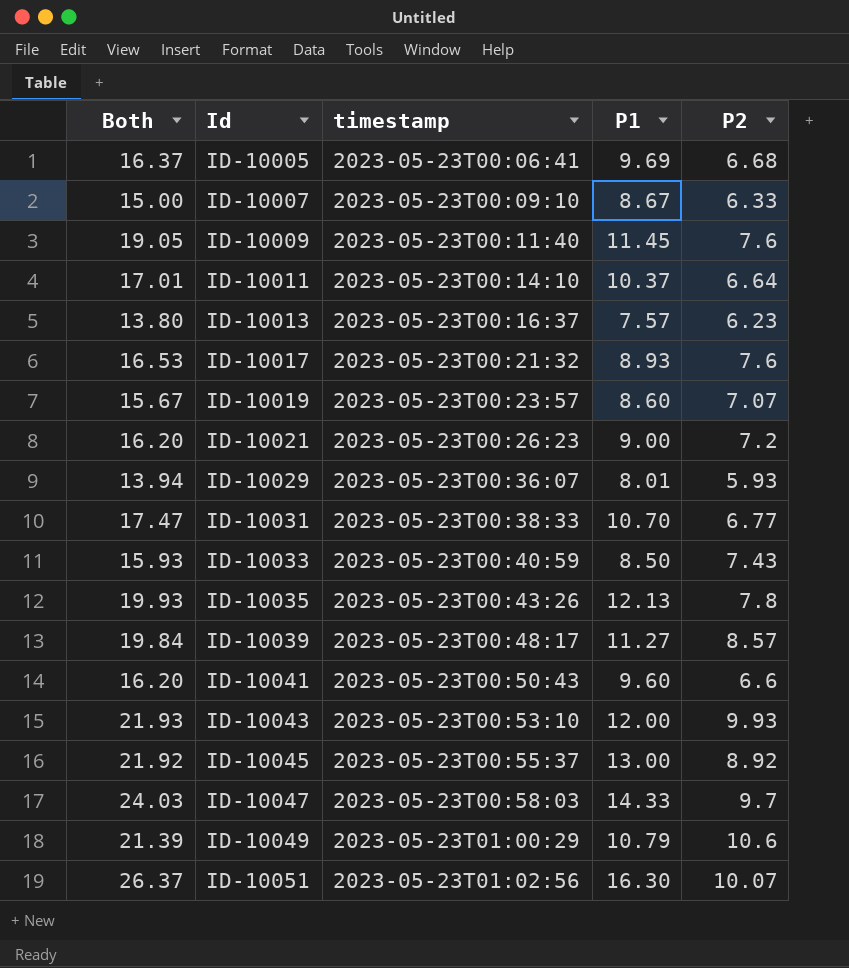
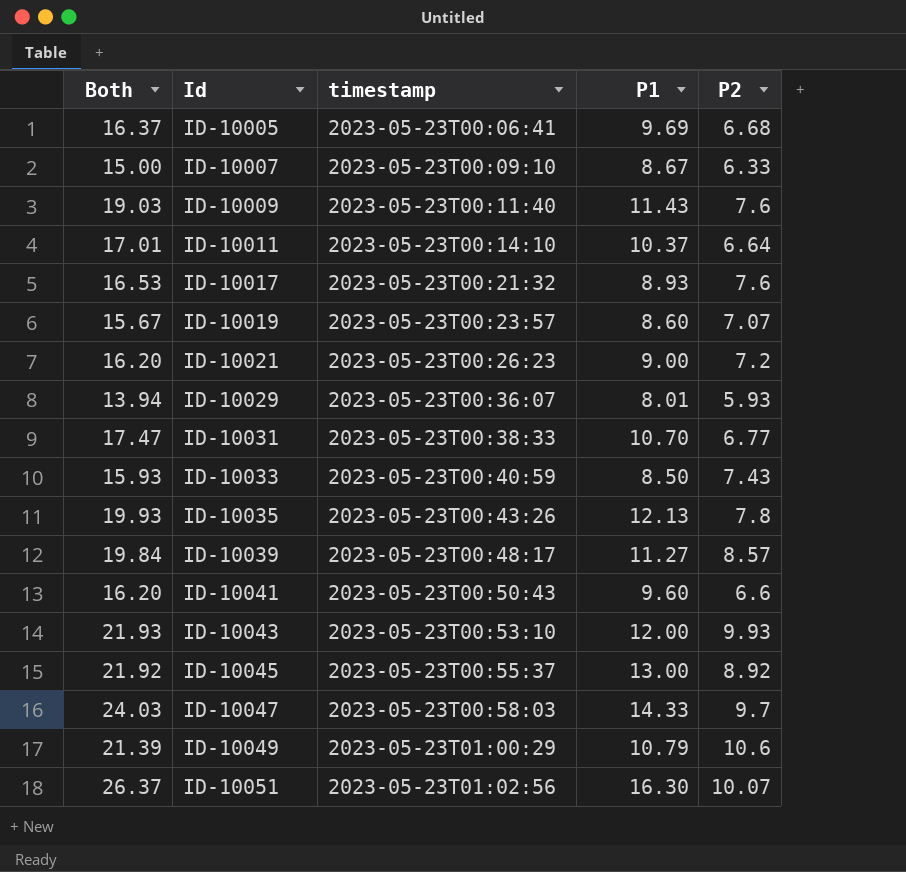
row ID-10013: 13.80 | 2023-05-23T00:16:37 | 7.57 | 6.23 -> none
ID-10009 | Both: 19.05 -> 19.03
ID-10009 | P1: 11.45 -> 11.43

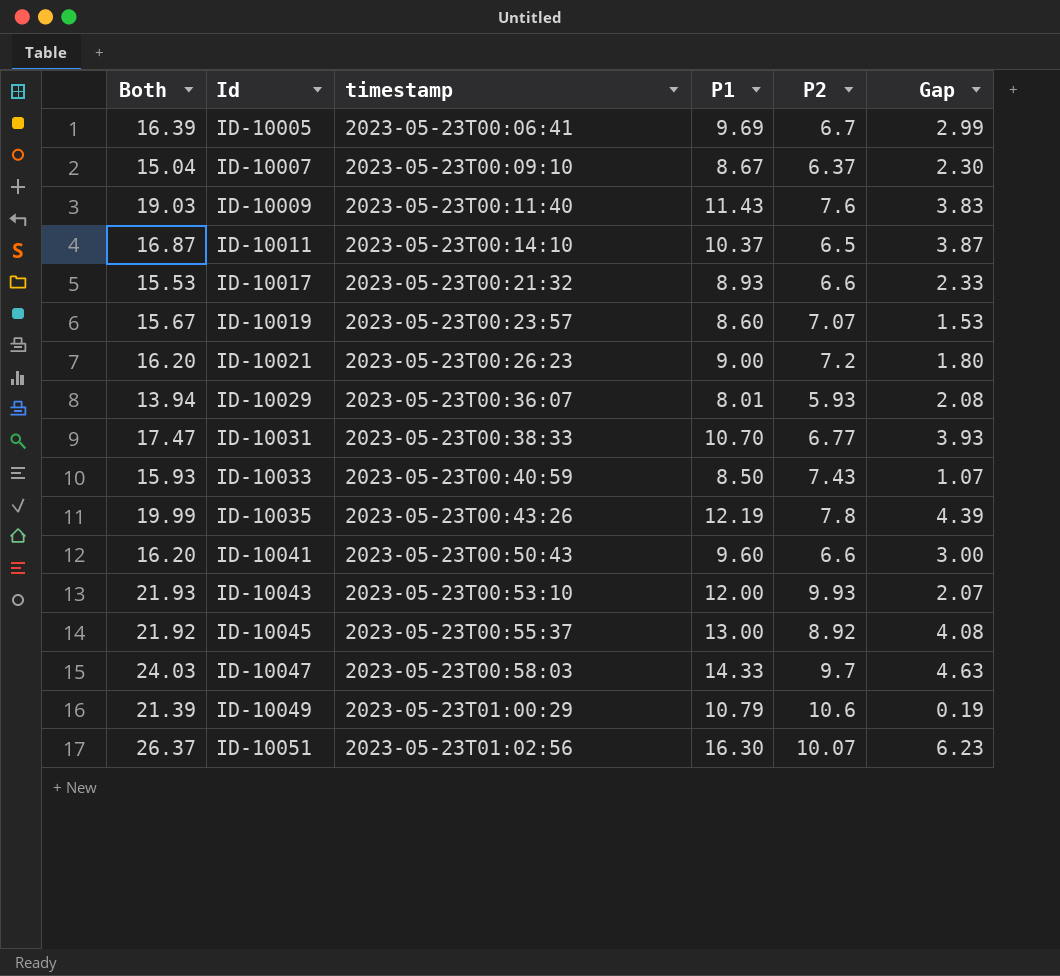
column Gap | formula: none -> [P1] - [P2]
row ID-10039: 19.84 | 2023-05-23T00:48:17 | 11.27 | 8.57 -> none
ID-10005 | Both: 16.37 -> 16.39
ID-10005 | P2: 6.68 -> 6.7
ID-10007 | Both: 15.00 -> 15.04
ID-10007 | P2: 6.33 -> 6.37
ID-10011 | Both: 17.01 -> 16.87
ID-10011 | P2: 6.64 -> 6.5
ID-10017 | Both: 16.53 -> 15.53
ID-10017 | P2: 7.6 -> 6.6
ID-10035 | Both: 19.93 -> 19.99
ID-10035 | P1: 12.13 -> 12.19

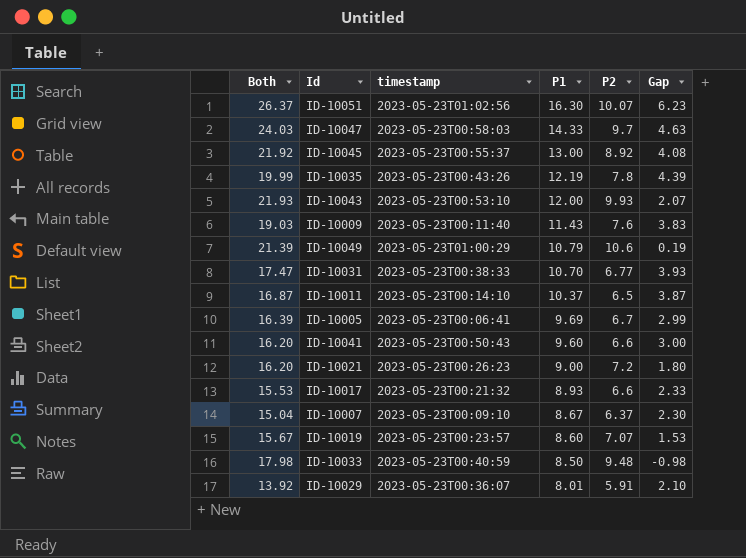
row order: Id ascending -> P1 descending
ID-10033 | Both: 15.93 -> 17.98
ID-10033 | P2: 7.43 -> 9.48
ID-10033 | Gap: 1.07 -> -0.98
ID-10029 | Both: 13.94 -> 13.92
ID-10029 | P2: 5.93 -> 5.91
ID-10029 | Gap: 2.08 -> 2.10

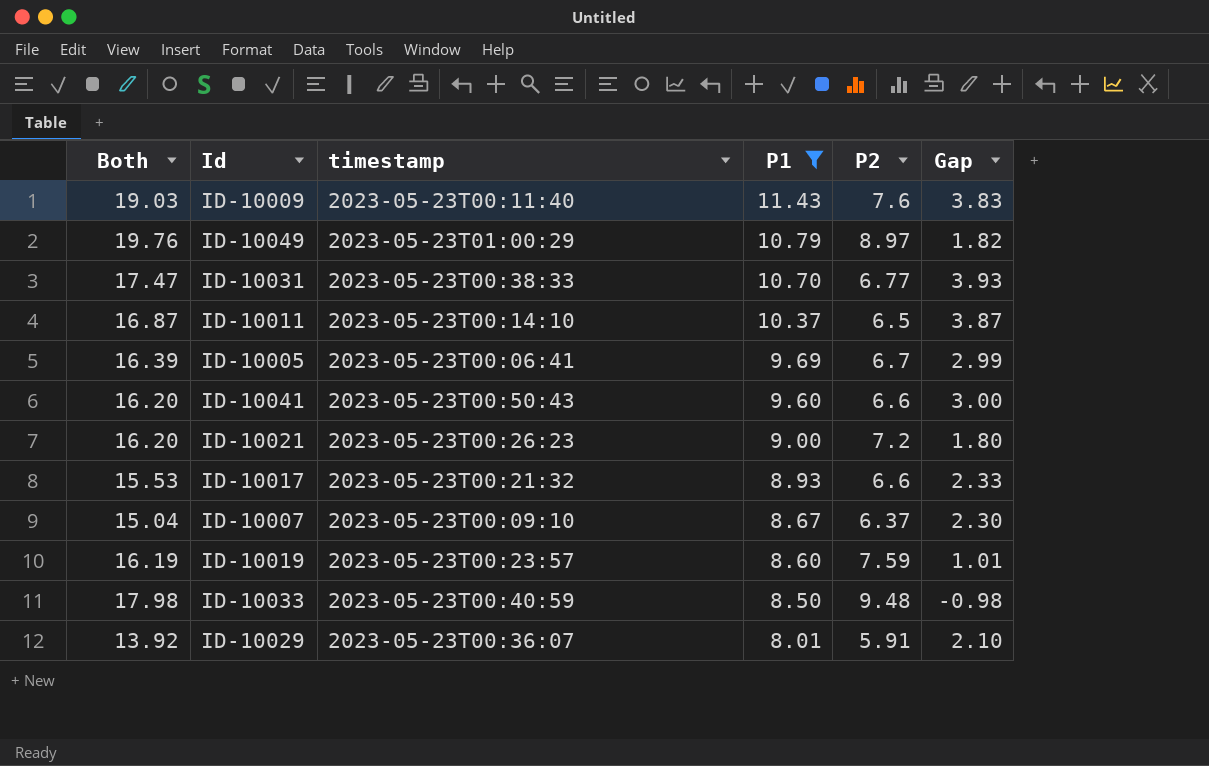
filter: none -> P1 <= 11.43
ID-10049 | Both: 21.39 -> 19.76
ID-10049 | P2: 10.6 -> 8.97
ID-10049 | Gap: 0.19 -> 1.82
ID-10019 | Both: 15.67 -> 16.19
ID-10019 | P2: 7.07 -> 7.59
ID-10019 | Gap: 1.53 -> 1.01

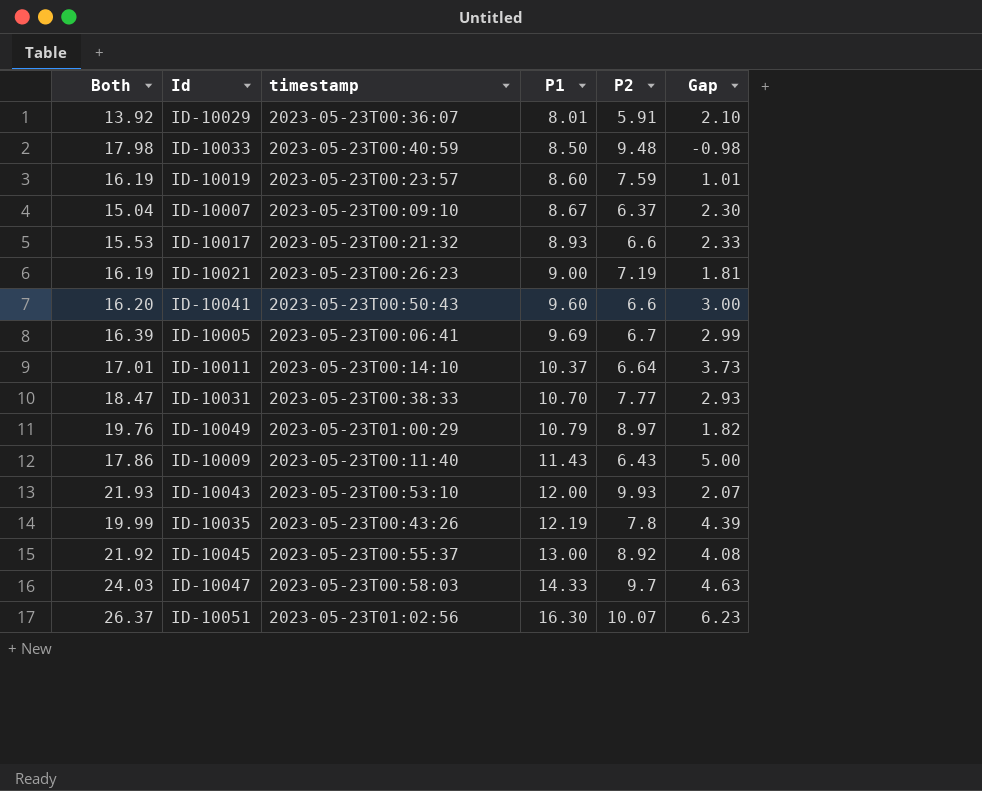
filter: P1 <= 11.43 -> none
row order: P1 descending -> P1 ascending
ID-10021 | Both: 16.20 -> 16.19
ID-10021 | P2: 7.2 -> 7.19
ID-10021 | Gap: 1.80 -> 1.81
ID-10011 | Both: 16.87 -> 17.01
ID-10011 | P2: 6.5 -> 6.64
ID-10011 | Gap: 3.87 -> 3.73
ID-10031 | Both: 17.47 -> 18.47
ID-10031 | P2: 6.77 -> 7.77
ID-10031 | Gap: 3.93 -> 2.93
ID-10009 | Both: 19.03 -> 17.86
ID-10009 | P2: 7.6 -> 6.43
ID-10009 | Gap: 3.83 -> 5.00

